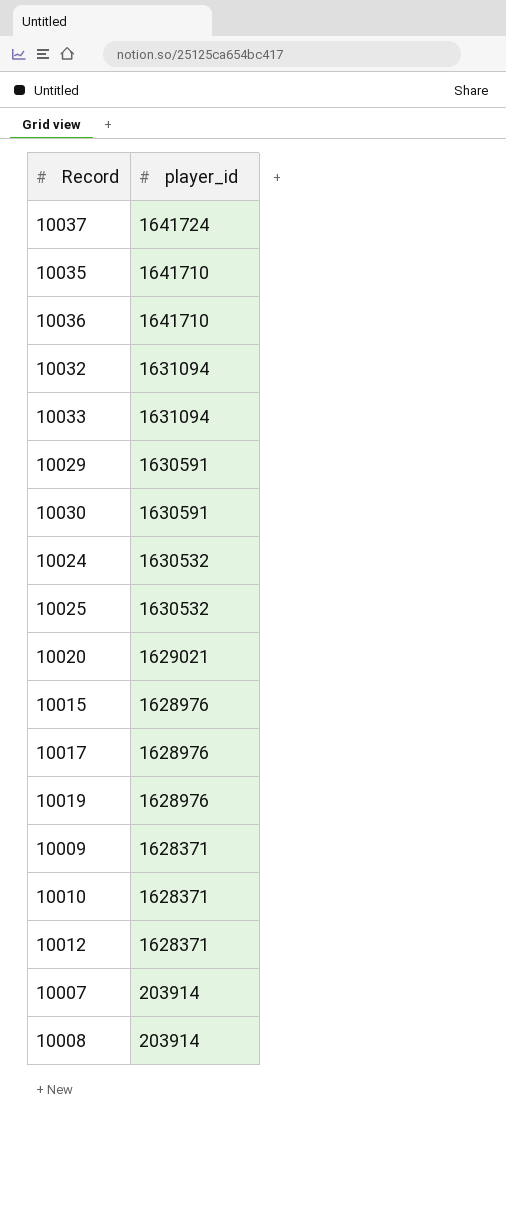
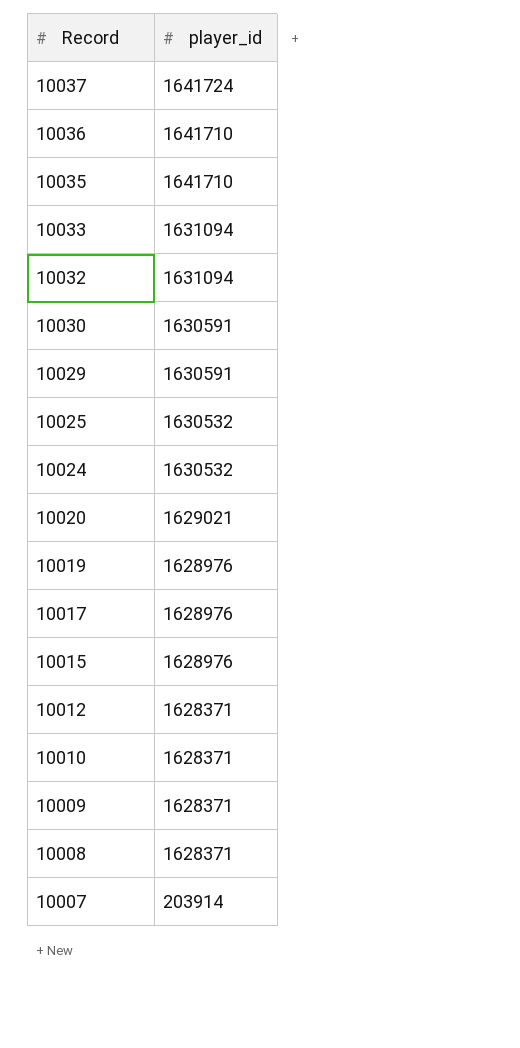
row order: player_id descending -> Record descending
10008 | player_id: 203914 -> 1628371

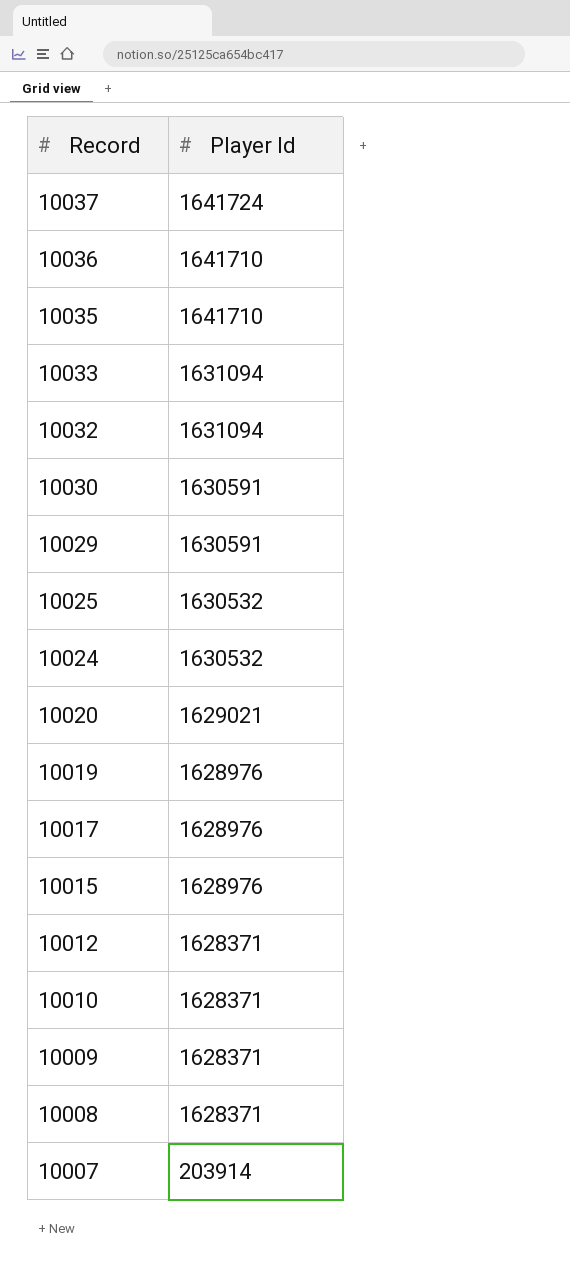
column name: player_id -> Player Id

